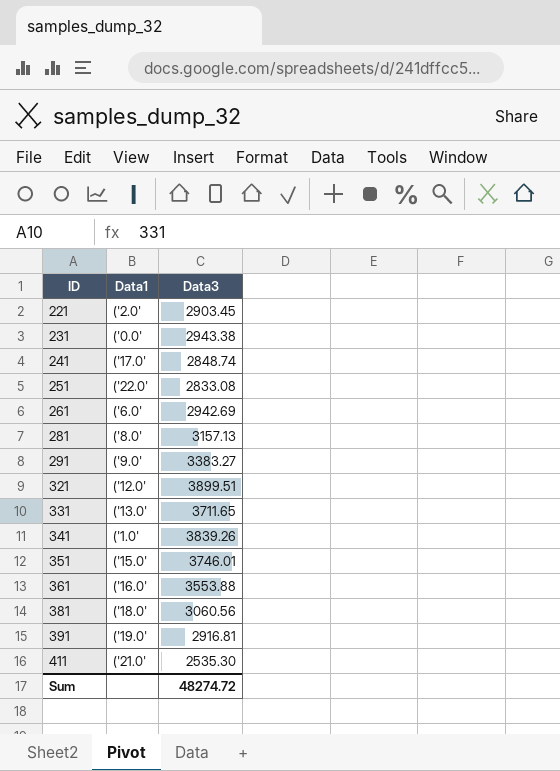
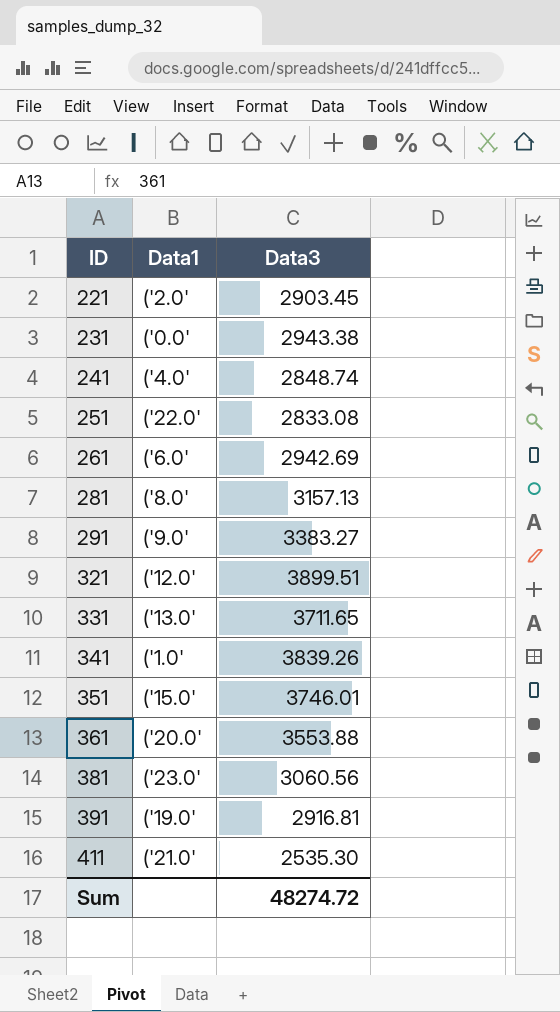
241 | Data1: ('17.0' -> ('4.0'
361 | Data1: ('16.0' -> ('20.0'
381 | Data1: ('18.0' -> ('23.0'

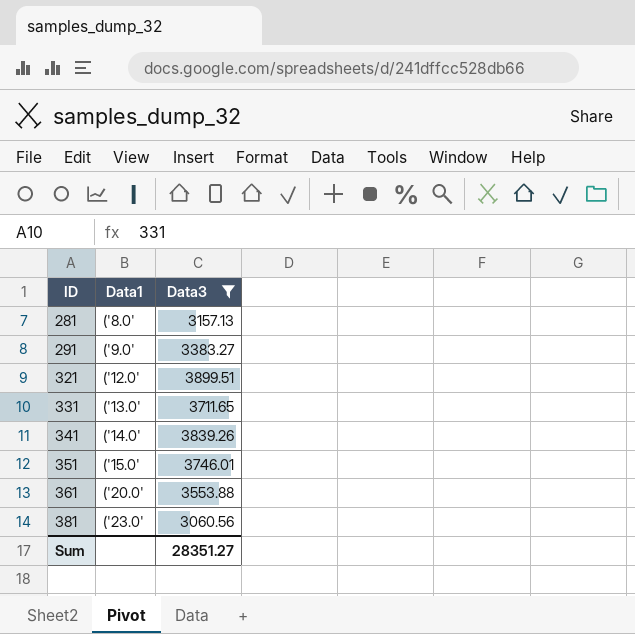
filter: none -> Data3 >= 3060.56
341 | Data1: ('1.0' -> ('14.0'
Sum | Data3: 48274.72 -> 28351.27

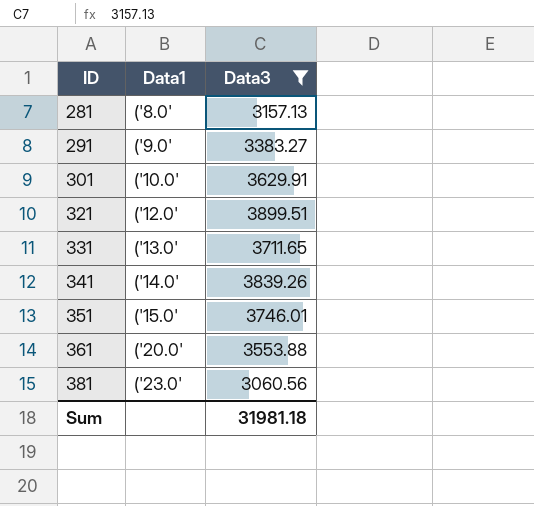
row 301: none -> ('10.0' | 3629.91
Sum | Data3: 28351.27 -> 31981.18

